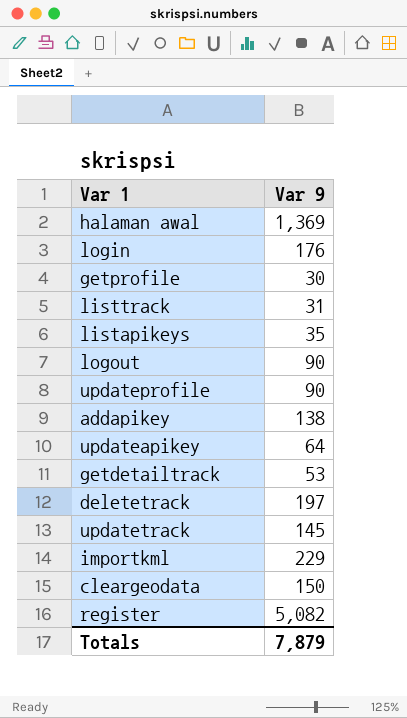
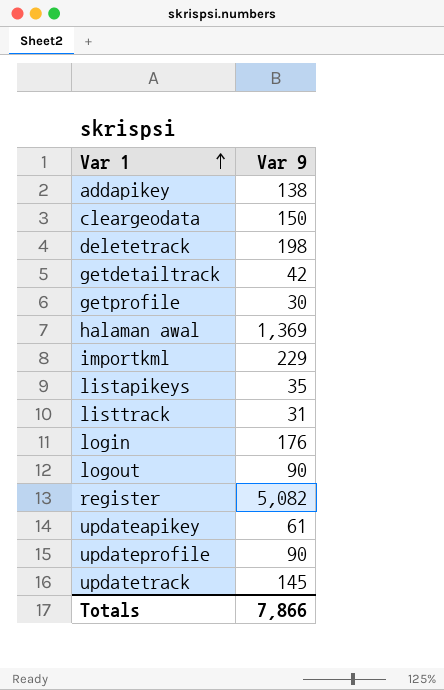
row order: none -> Var 1 ascending
deletetrack | Var 9: 197 -> 198
getdetailtrack | Var 9: 53 -> 42
updateapikey | Var 9: 64 -> 61
Totals | Var 9: 7,879 -> 7,866

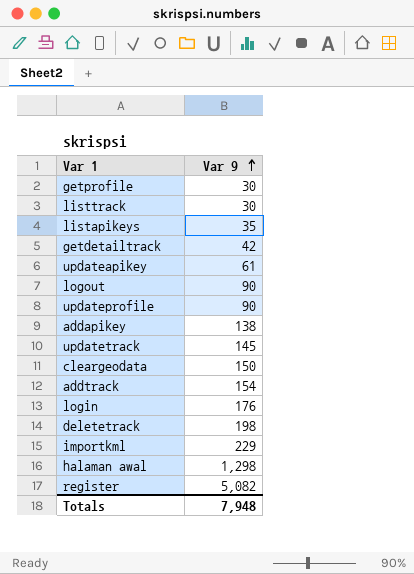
row order: Var 1 ascending -> Var 9 ascending
listtrack | Var 9: 31 -> 30
row addtrack: none -> 154
halaman awal | Var 9: 1,369 -> 1,298
Totals | Var 9: 7,866 -> 7,948

